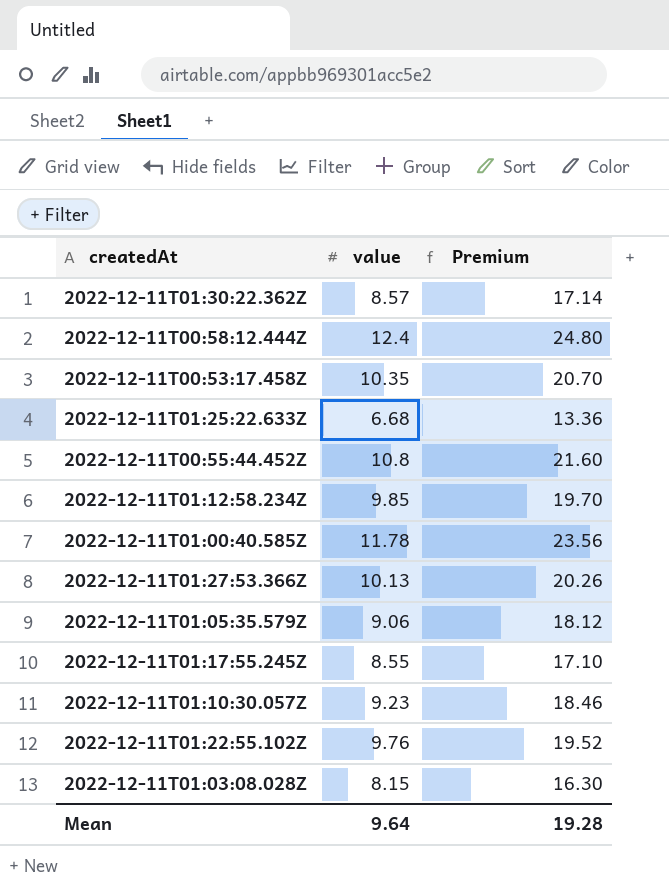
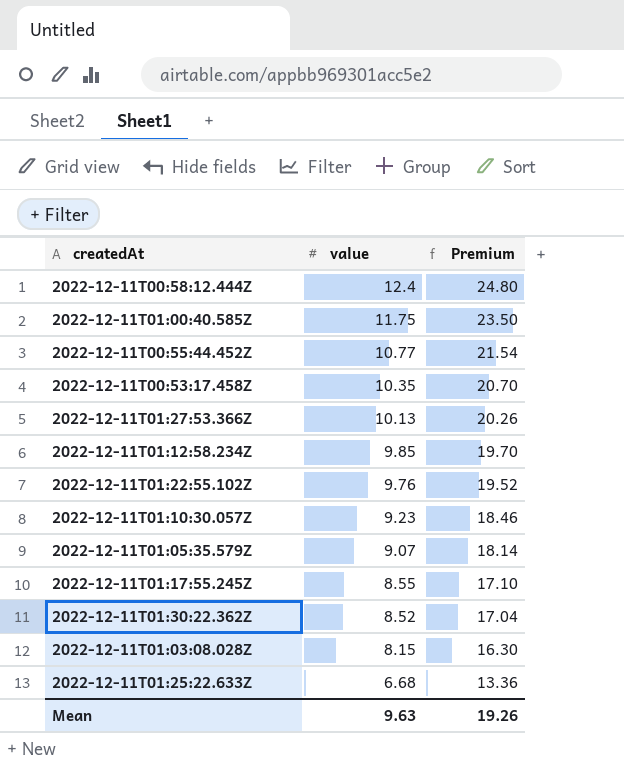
row order: none -> value descending
2022-12-11T01:00:40.585Z | value: 11.78 -> 11.75
2022-12-11T01:00:40.585Z | Premium: 23.56 -> 23.50
2022-12-11T00:55:44.452Z | value: 10.8 -> 10.77
2022-12-11T00:55:44.452Z | Premium: 21.60 -> 21.54
2022-12-11T01:05:35.579Z | value: 9.06 -> 9.07
2022-12-11T01:05:35.579Z | Premium: 18.12 -> 18.14
2022-12-11T01:30:22.362Z | value: 8.57 -> 8.52
2022-12-11T01:30:22.362Z | Premium: 17.14 -> 17.04
Mean | value: 9.64 -> 9.63
Mean | Premium: 19.28 -> 19.26

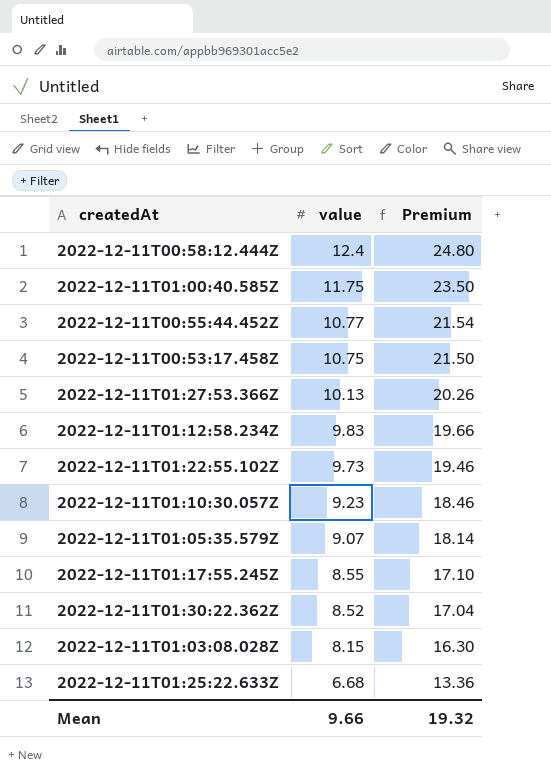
2022-12-11T00:53:17.458Z | value: 10.35 -> 10.75
2022-12-11T00:53:17.458Z | Premium: 20.70 -> 21.50
2022-12-11T01:12:58.234Z | value: 9.85 -> 9.83
2022-12-11T01:12:58.234Z | Premium: 19.70 -> 19.66
2022-12-11T01:22:55.102Z | value: 9.76 -> 9.73
2022-12-11T01:22:55.102Z | Premium: 19.52 -> 19.46
Mean | value: 9.63 -> 9.66
Mean | Premium: 19.26 -> 19.32

